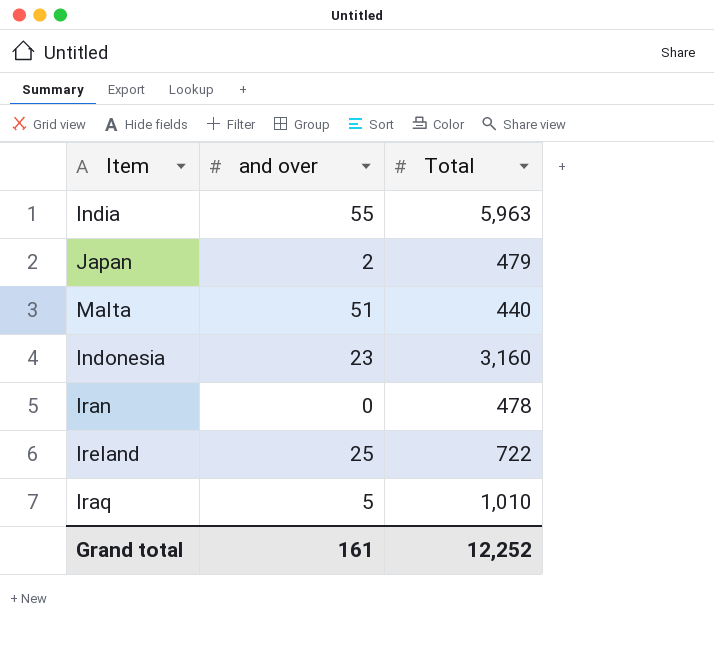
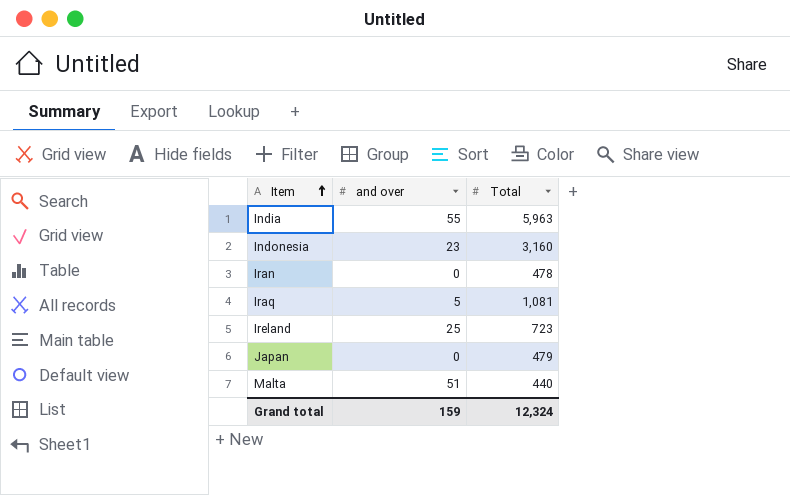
row order: none -> Item ascending
Iraq | Total: 1,010 -> 1,081
Ireland | Total: 722 -> 723
Japan | and over: 2 -> 0
Grand total | and over: 161 -> 159
Grand total | Total: 12,252 -> 12,324

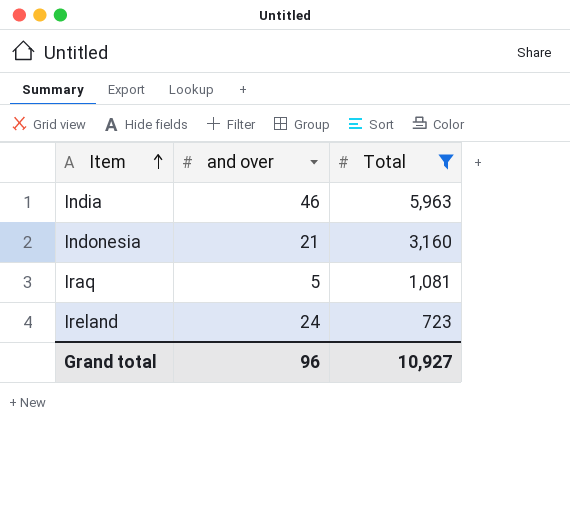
filter: none -> Total >= 723
India | and over: 55 -> 46
Indonesia | and over: 23 -> 21
Ireland | and over: 25 -> 24
Grand total | and over: 159 -> 96
Grand total | Total: 12,324 -> 10,927

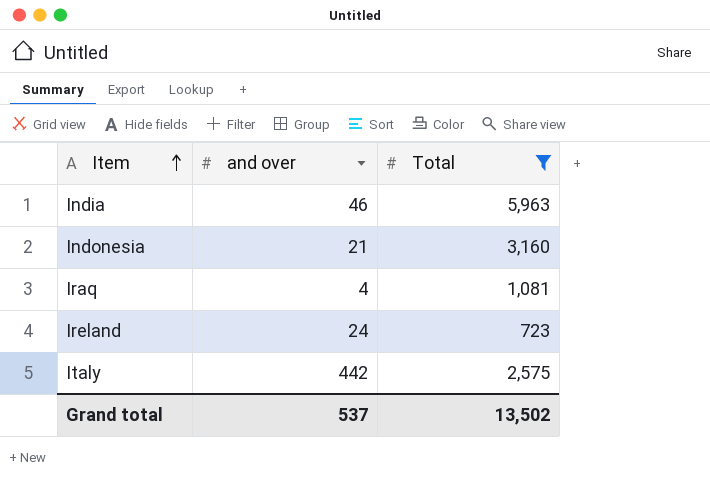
Iraq | and over: 5 -> 4
row Italy: none -> 442 | 2,575
Grand total | and over: 96 -> 537
Grand total | Total: 10,927 -> 13,502

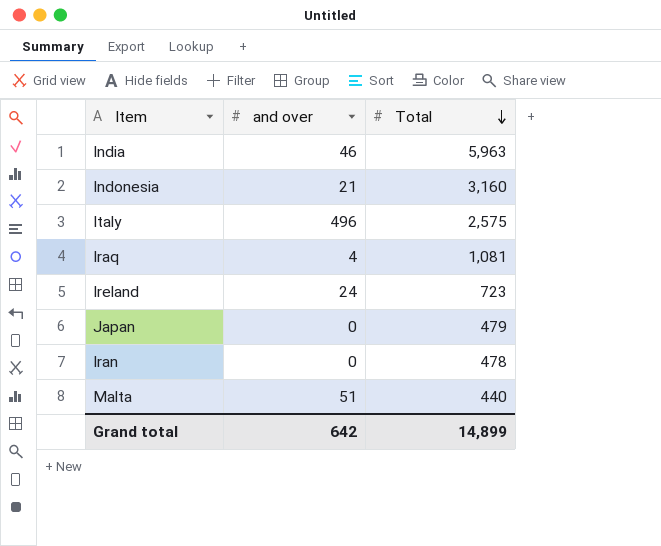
filter: Total >= 723 -> none
row order: Item ascending -> Total descending
Italy | and over: 442 -> 496
Grand total | and over: 537 -> 642
Grand total | Total: 13,502 -> 14,899

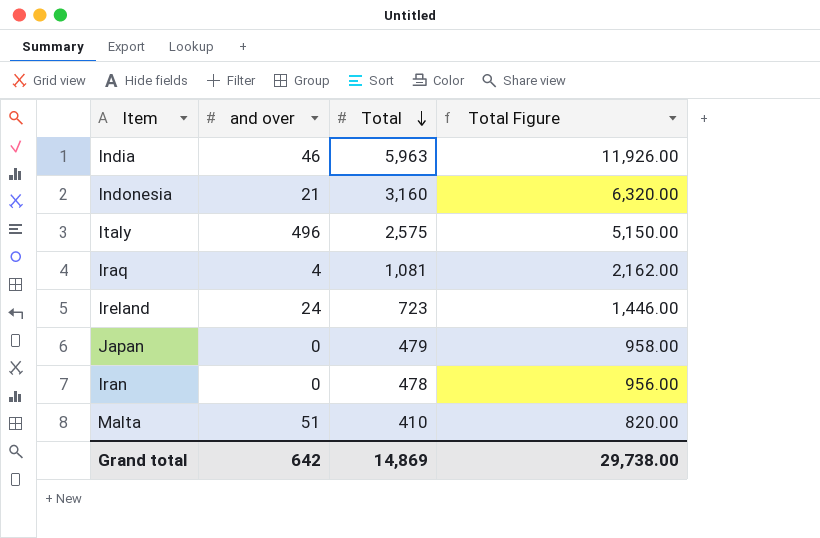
column Total Figure | formula: none -> [Total] * 2
Malta | Total: 440 -> 410
Grand total | Total: 14,899 -> 14,869

